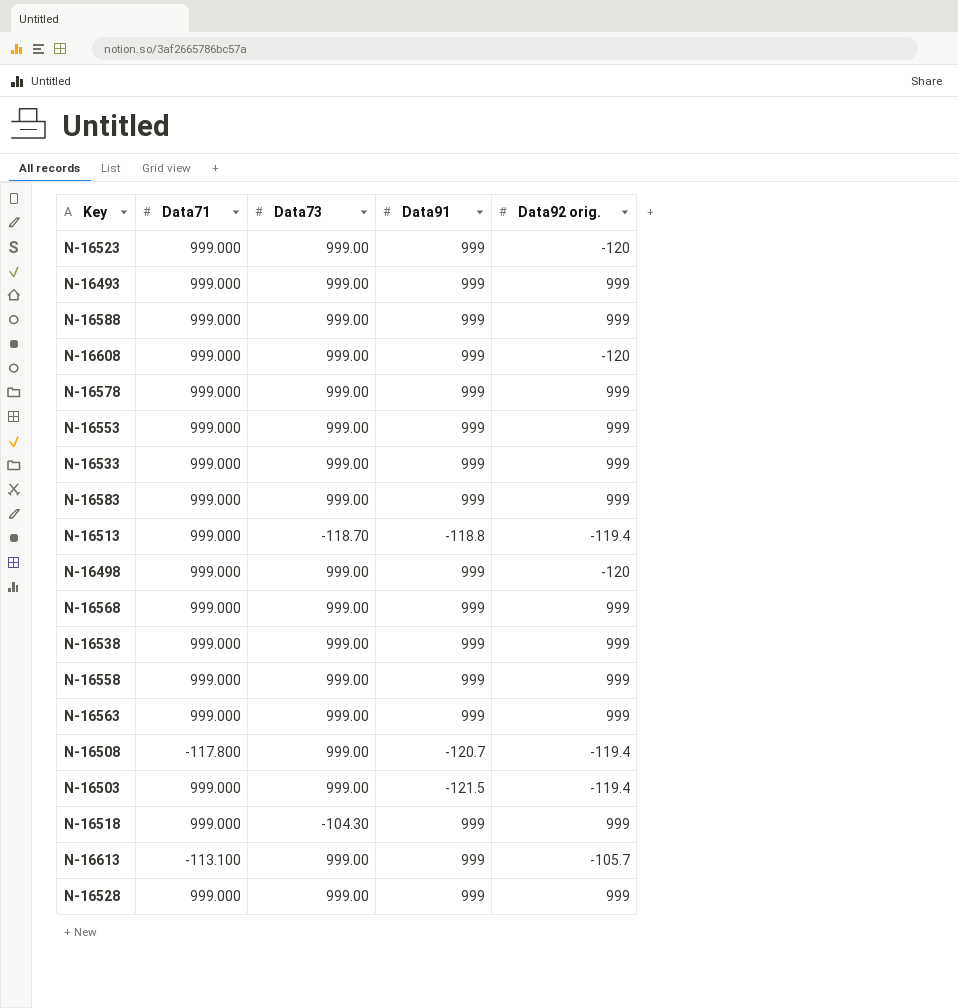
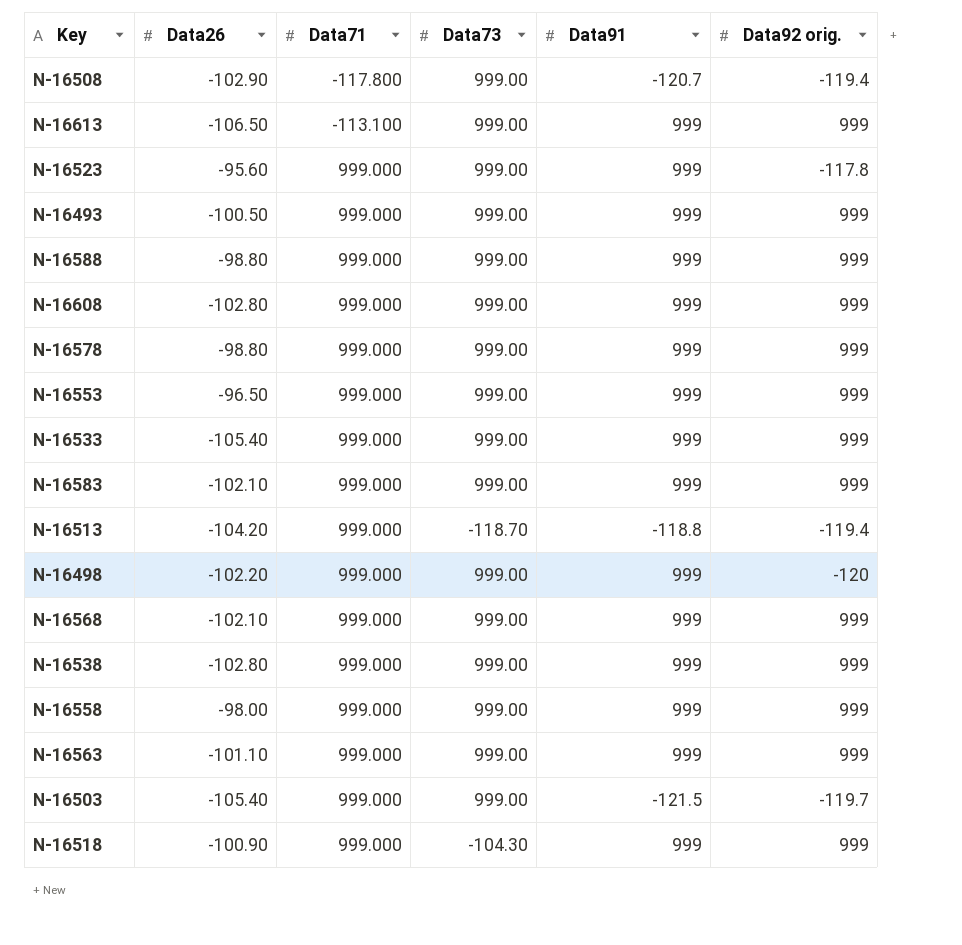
row order: none -> Data71 ascending
column Data26 | position: none -> 2
row N-16528: 999.000 | 999.00 | 999 | 999 -> none
N-16613 | Data92 orig.: -105.7 -> 999
N-16523 | Data92 orig.: -120 -> -117.8
N-16608 | Data92 orig.: -120 -> 999
N-16503 | Data92 orig.: -119.4 -> -119.7

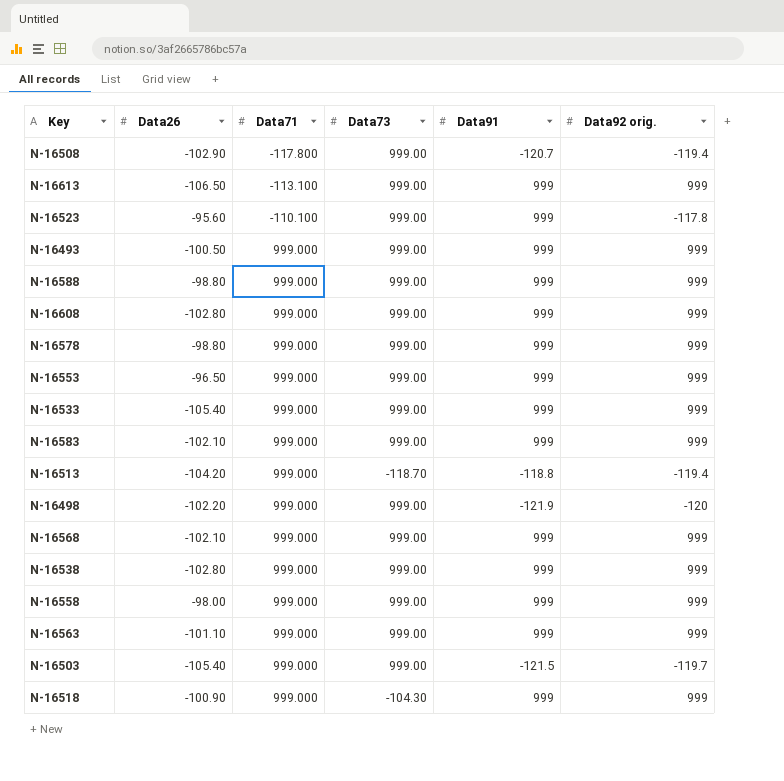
N-16523 | Data71: 999.000 -> -110.100
N-16498 | Data91: 999 -> -121.9

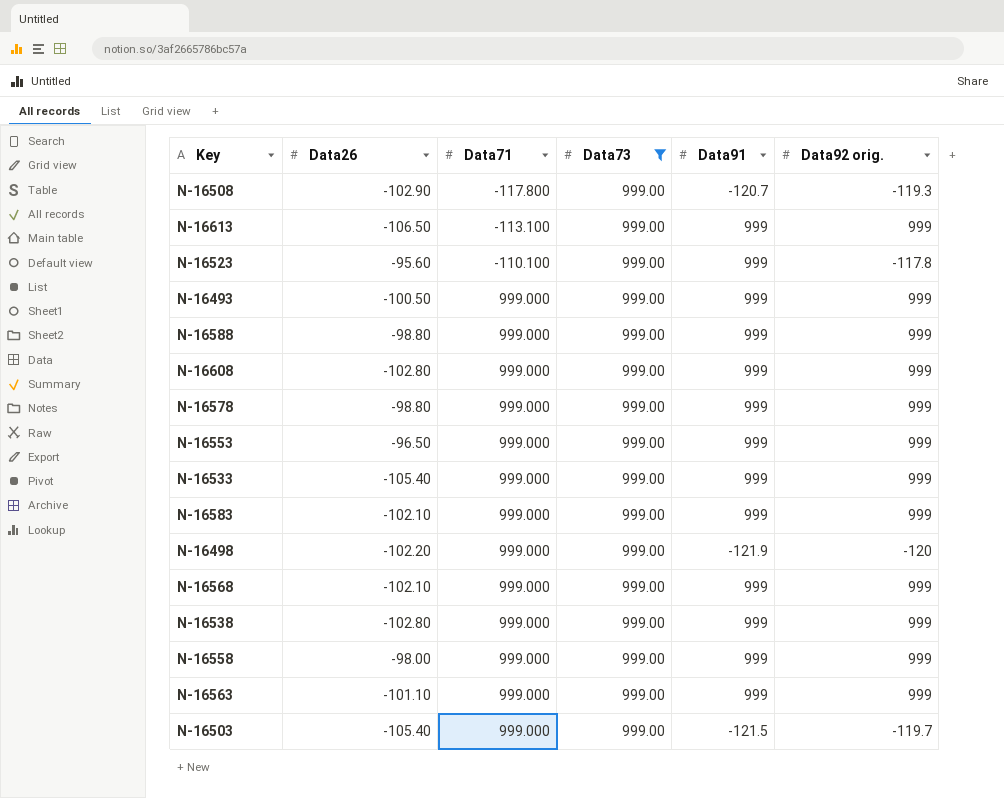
filter: none -> Data73 = 999.00
N-16508 | Data92 orig.: -119.4 -> -119.3

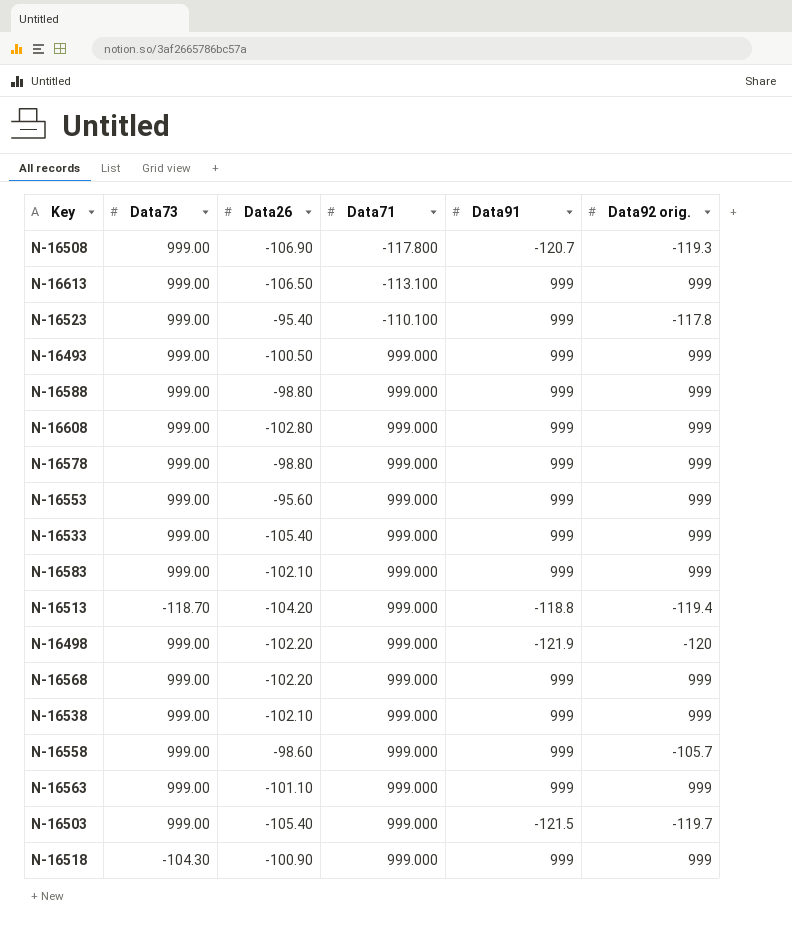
filter: Data73 = 999.00 -> none
column Data73 | position: 4 -> 2
N-16508 | Data26: -102.90 -> -106.90
N-16523 | Data26: -95.60 -> -95.40
N-16553 | Data26: -96.50 -> -95.60
N-16568 | Data26: -102.10 -> -102.20
N-16538 | Data26: -102.80 -> -102.10
N-16558 | Data26: -98.00 -> -98.60
N-16558 | Data92 orig.: 999 -> -105.7

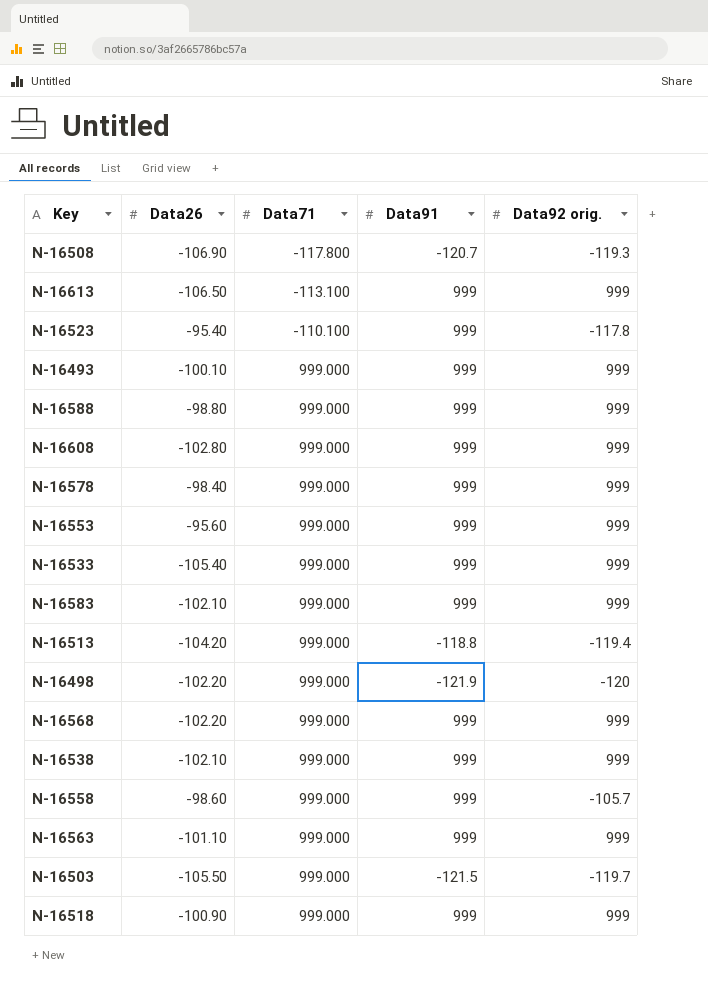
column Data73 | position: 2 -> none
N-16493 | Data26: -100.50 -> -100.10
N-16578 | Data26: -98.80 -> -98.40
N-16503 | Data26: -105.40 -> -105.50

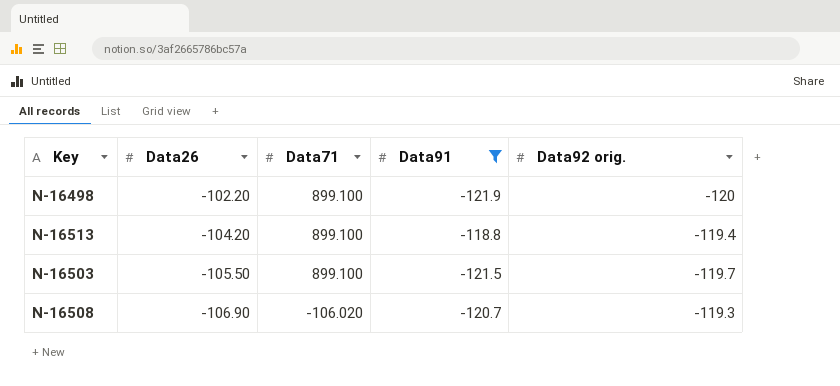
filter: none -> Data91 != 999
row order: Data71 ascending -> Data26 descending
N-16498 | Data71: 999.000 -> 899.100
N-16513 | Data71: 999.000 -> 899.100
N-16503 | Data71: 999.000 -> 899.100
N-16508 | Data71: -117.800 -> -106.020

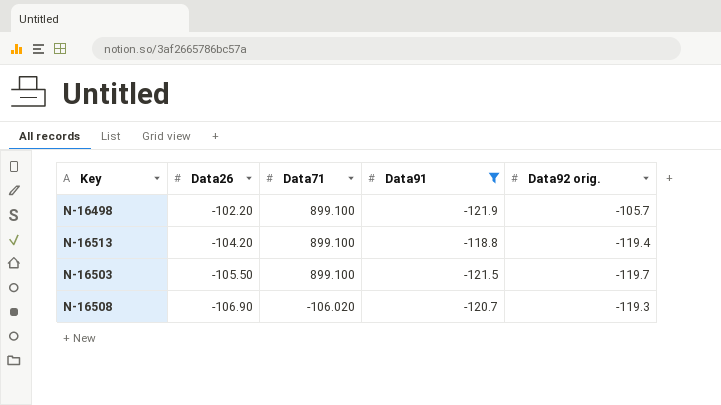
N-16498 | Data92 orig.: -120 -> -105.7

